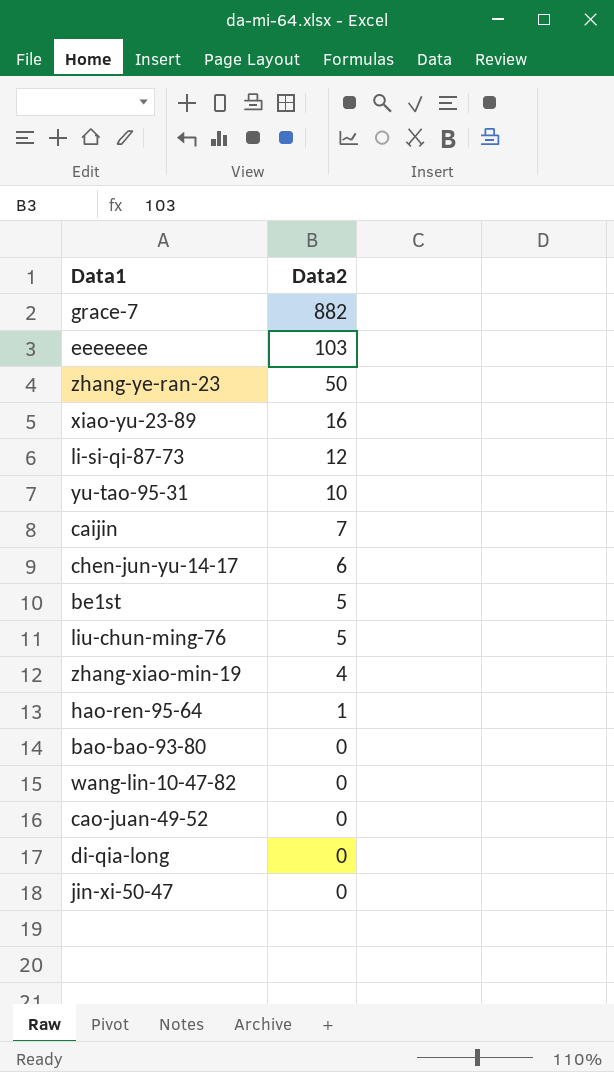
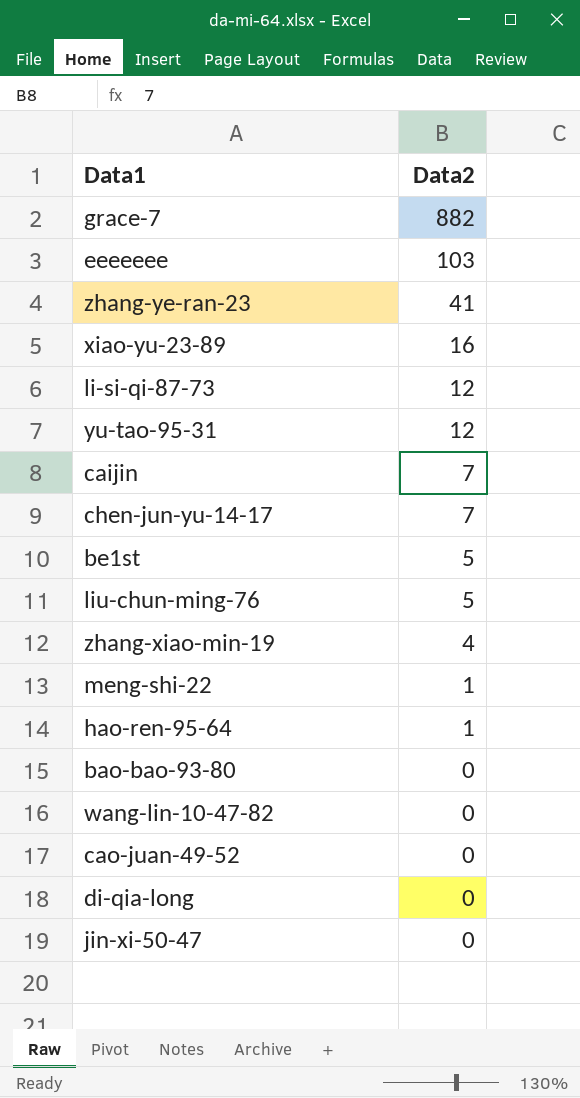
zhang-ye-ran-23 | Data2: 50 -> 41
yu-tao-95-31 | Data2: 10 -> 12
chen-jun-yu-14-17 | Data2: 6 -> 7
row meng-shi-22: none -> 1

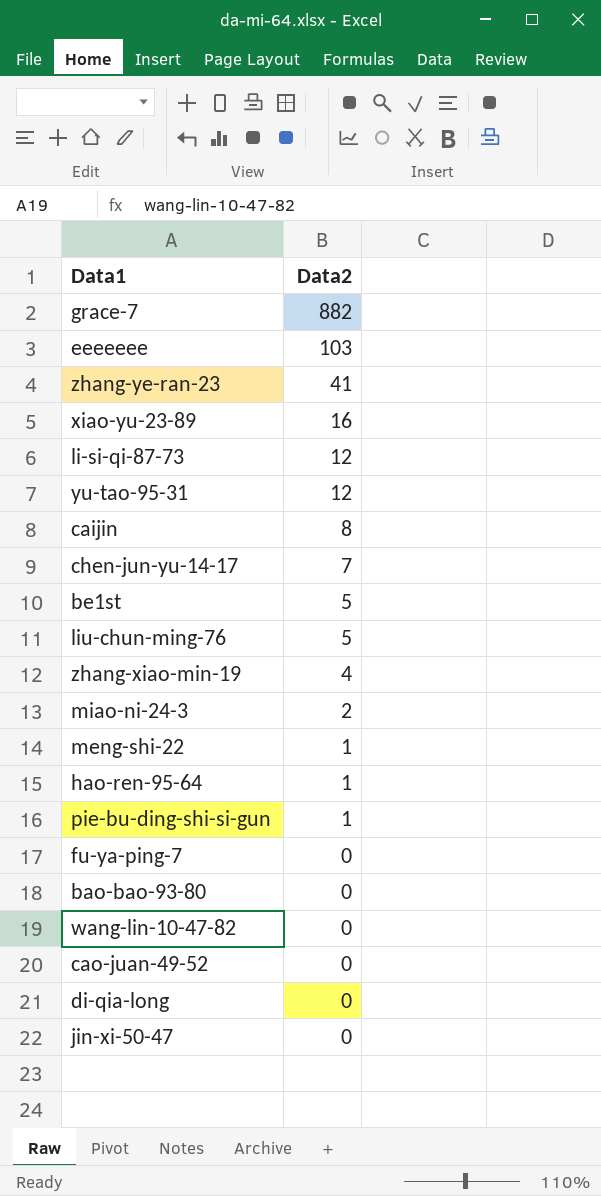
caijin | Data2: 7 -> 8
row miao-ni-24-3: none -> 2
row pie-bu-ding-shi-si-gun: none -> 1
row fu-ya-ping-7: none -> 0

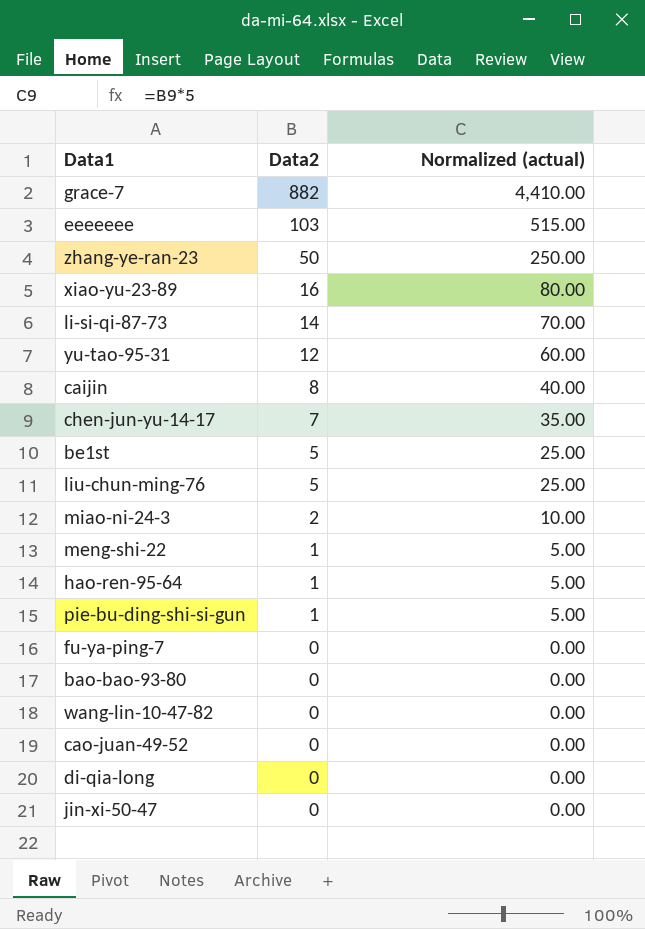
column Normalized (actual) | formula: none -> [Data2] * 5
row zhang-xiao-min-19: 4 -> none
zhang-ye-ran-23 | Data2: 41 -> 50
li-si-qi-87-73 | Data2: 12 -> 14

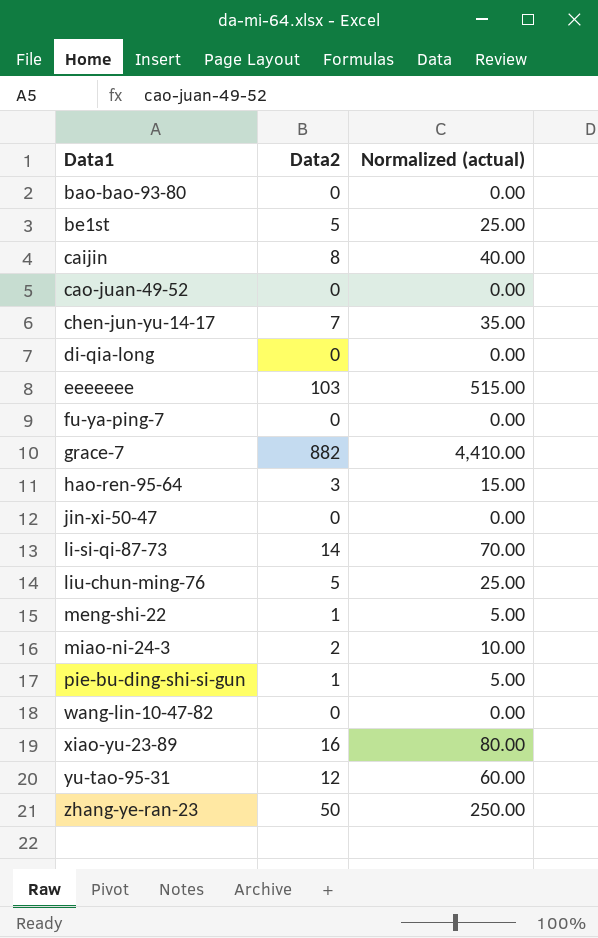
row order: Data2 descending -> Data1 ascending
hao-ren-95-64 | Data2: 1 -> 3
hao-ren-95-64 | Normalized (actual): 5.00 -> 15.00

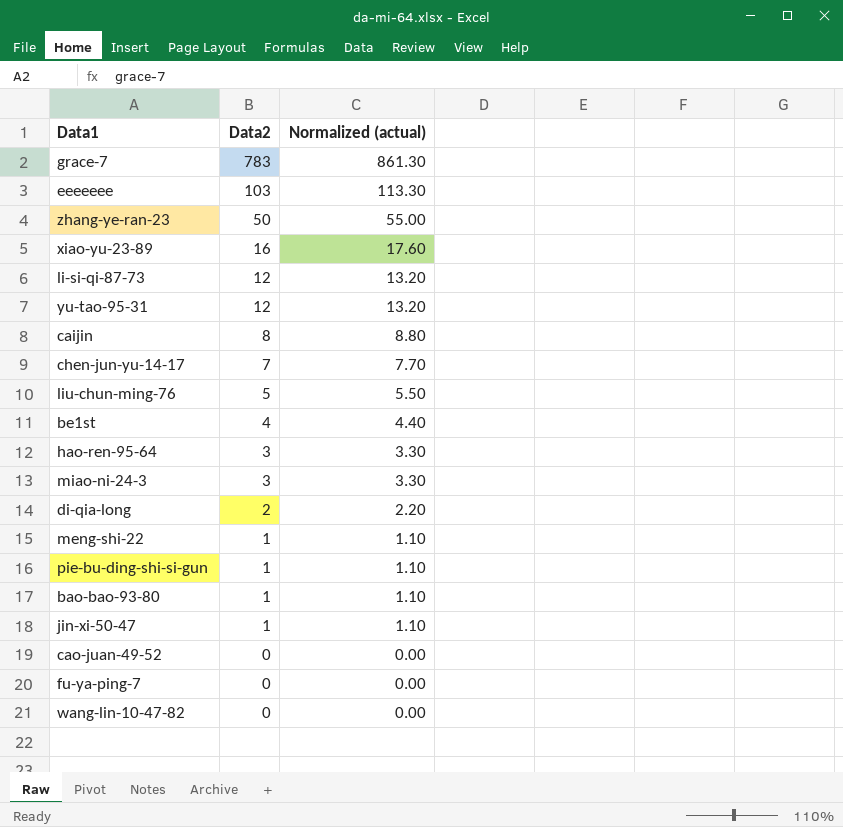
row order: Data1 ascending -> Data2 descending
column Normalized (actual) | formula: [Data2] * 5 -> [Data2] * 1.1
grace-7 | Data2: 882 -> 783
li-si-qi-87-73 | Data2: 14 -> 12
be1st | Data2: 5 -> 4
miao-ni-24-3 | Data2: 2 -> 3
di-qia-long | Data2: 0 -> 2
bao-bao-93-80 | Data2: 0 -> 1
jin-xi-50-47 | Data2: 0 -> 1

